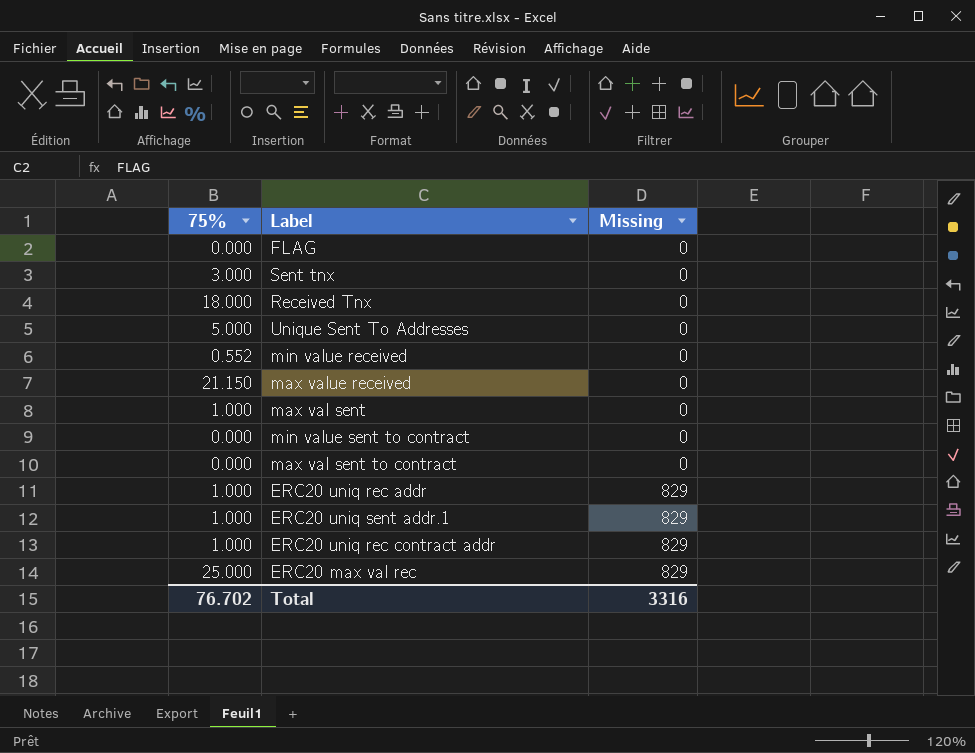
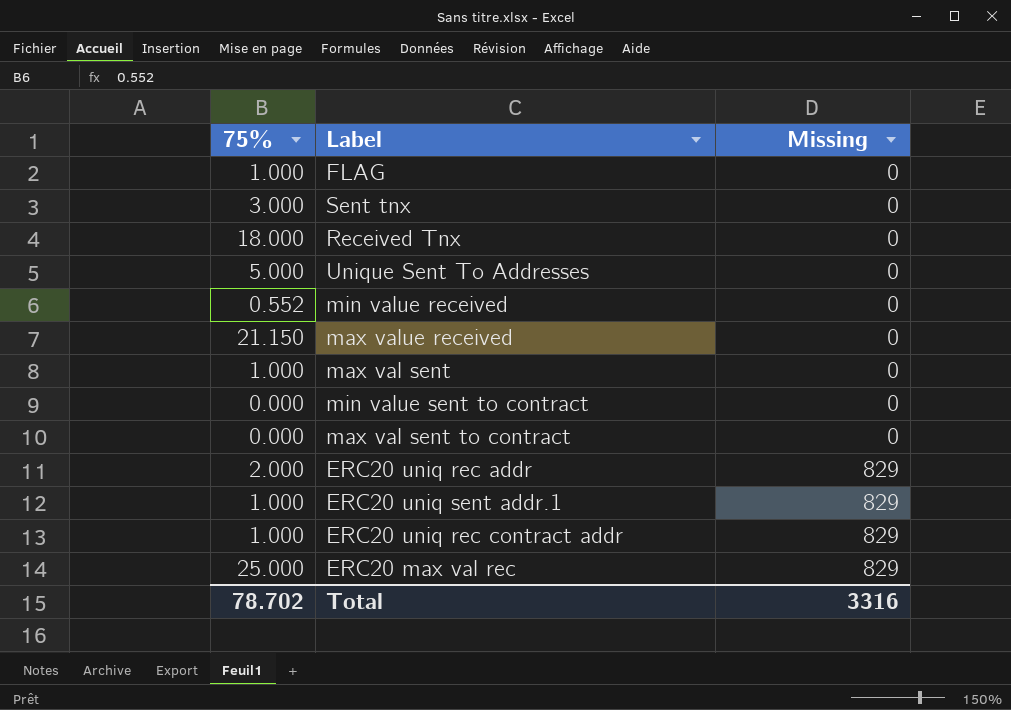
FLAG | 75%: 0.000 -> 1.000
ERC20 uniq rec addr | 75%: 1.000 -> 2.000
Total | 75%: 76.702 -> 78.702

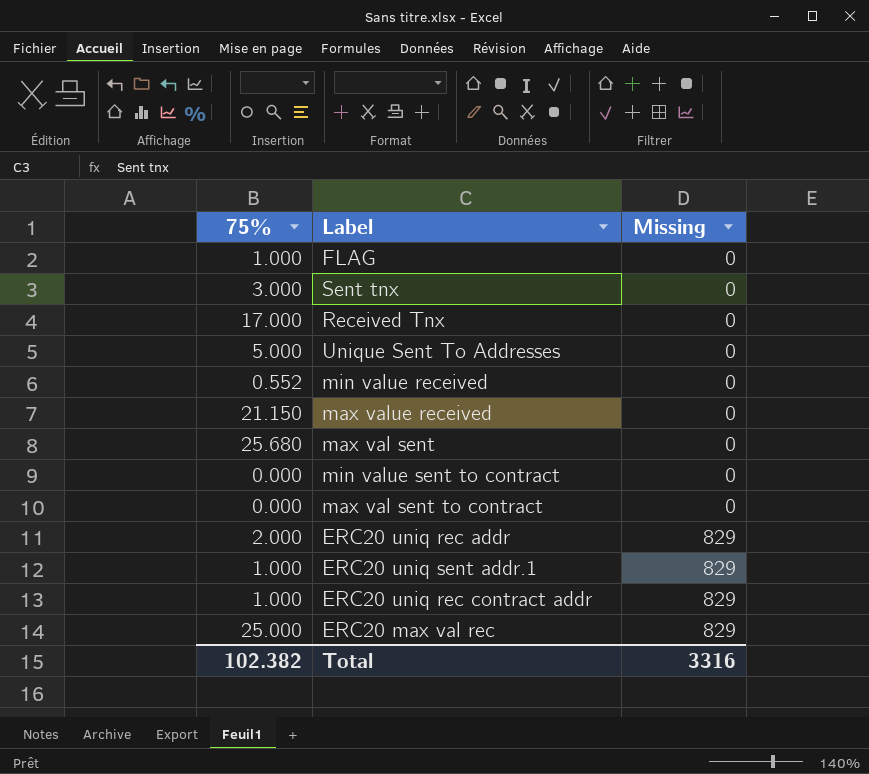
Received Tnx | 75%: 18.000 -> 17.000
max val sent | 75%: 1.000 -> 25.680
Total | 75%: 78.702 -> 102.382

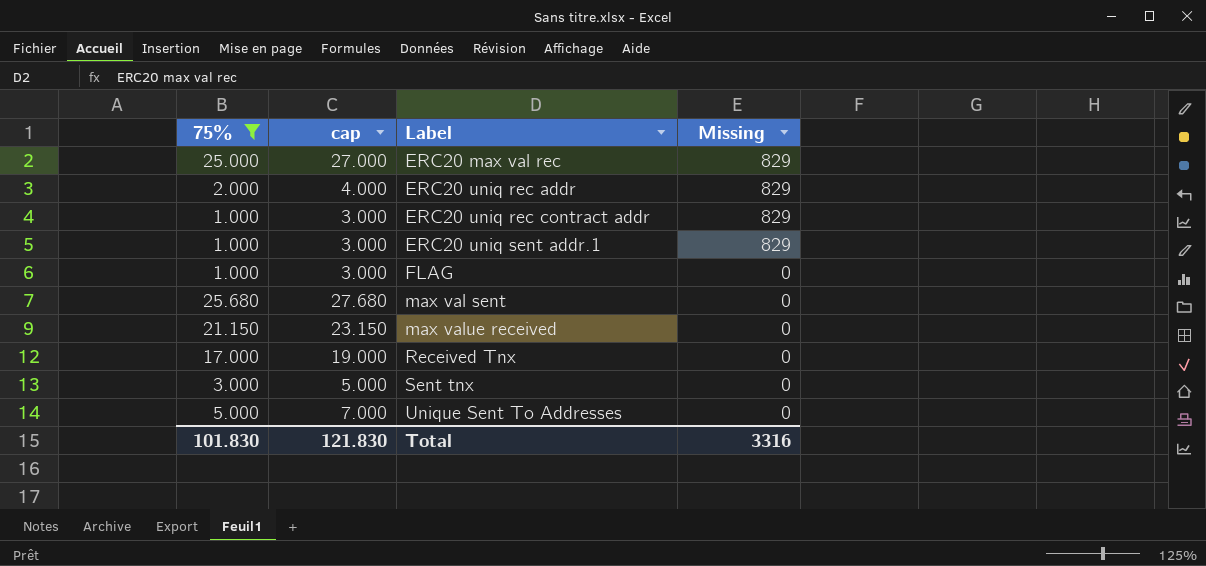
filter: none -> 75% >= 1.000
row order: Missing ascending -> Label ascending
column cap | formula: none -> [75%] + 2
Total | 75%: 102.382 -> 101.830

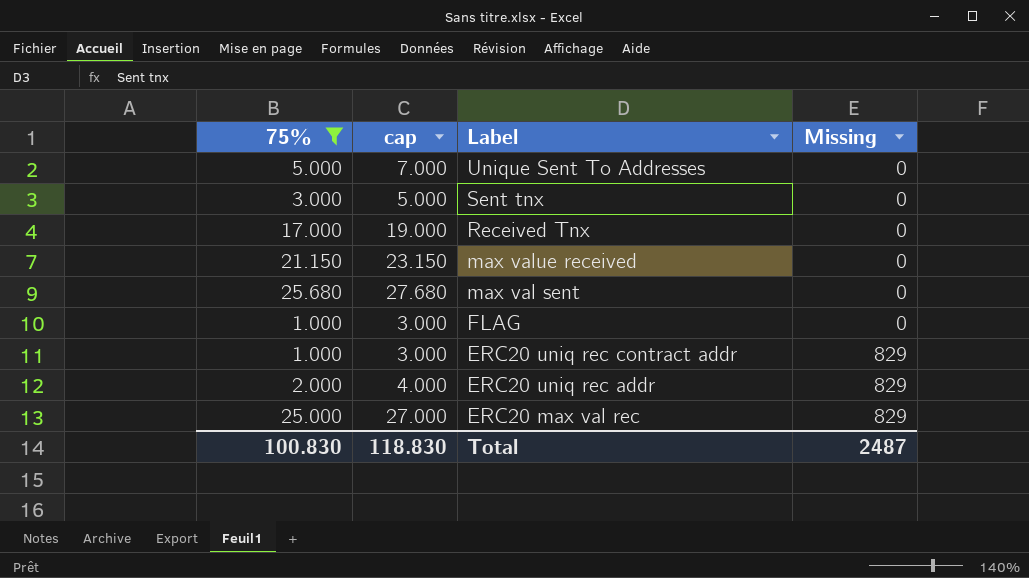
row order: Label ascending -> Label descending
row ERC20 uniq sent addr.1: 1.000 | 3.000 | 829 -> none
Total | 75%: 101.830 -> 100.830
Total | cap: 121.830 -> 118.830
Total | Missing: 3316 -> 2487

